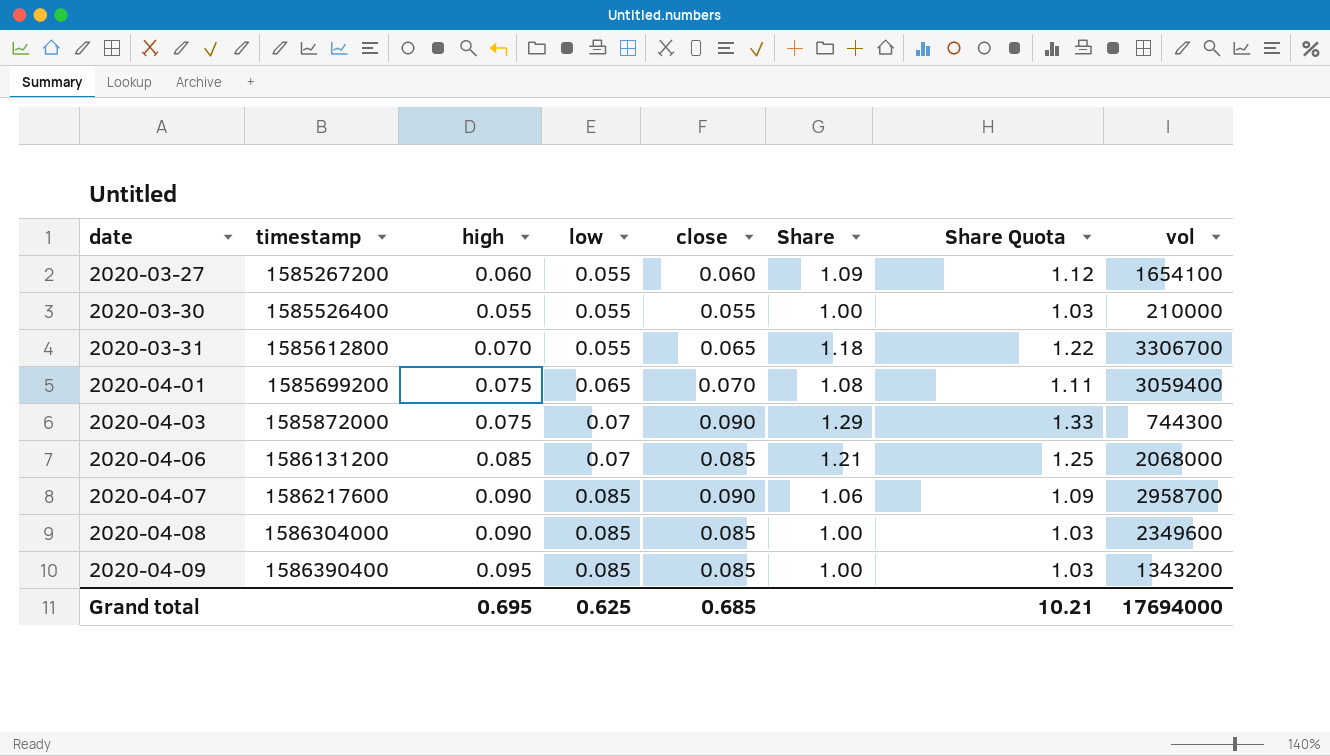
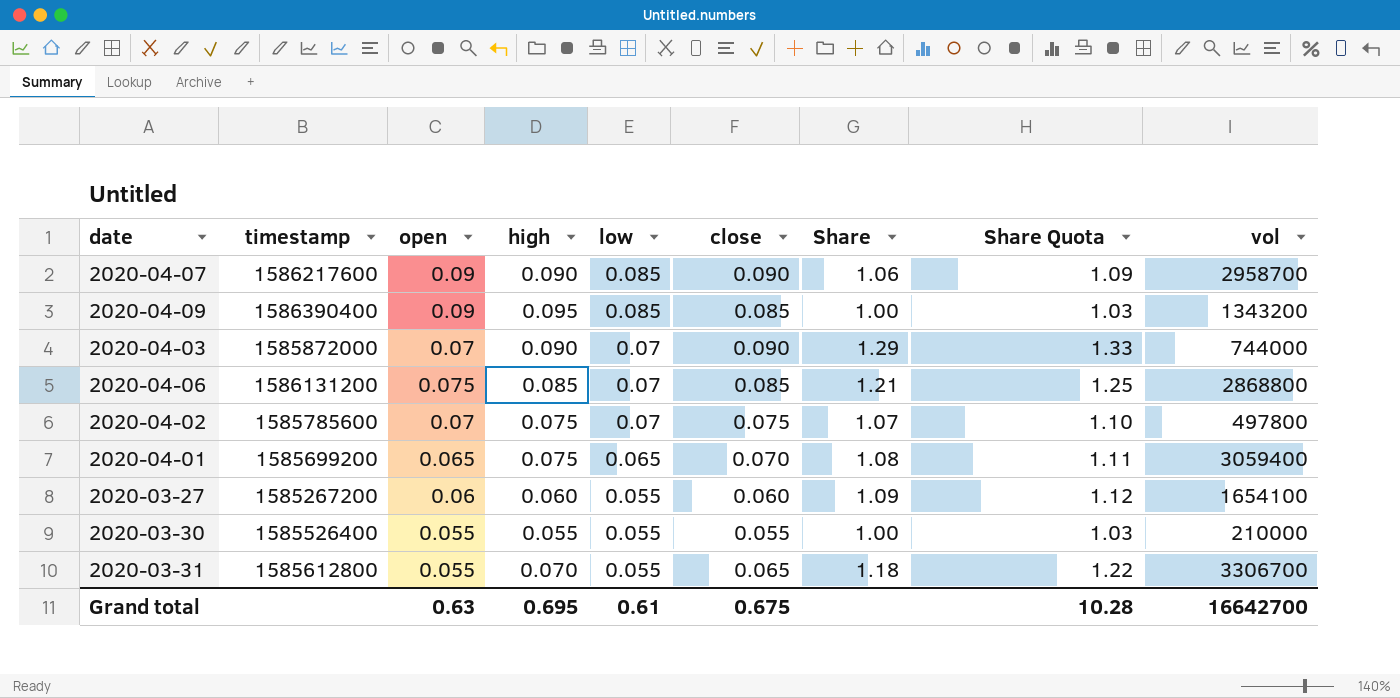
row order: date ascending -> low descending
column open | position: none -> 3
row 2020-04-08: 1586304000 | 0.090 | 0.085 | 0.085 | 1.00 | 1.03 | 2349600 -> none
2020-04-03 | high: 0.075 -> 0.090
2020-04-03 | vol: 744300 -> 744000
2020-04-06 | vol: 2068000 -> 2868800
row 2020-04-02: none -> 1585785600 | 0.07 | 0.075 | 0.07 | 0.075 | 1.07 | 1.10 | 497800
Grand total | low: 0.625 -> 0.61
Grand total | close: 0.685 -> 0.675
Grand total | Share Quota: 10.21 -> 10.28
Grand total | vol: 17694000 -> 16642700

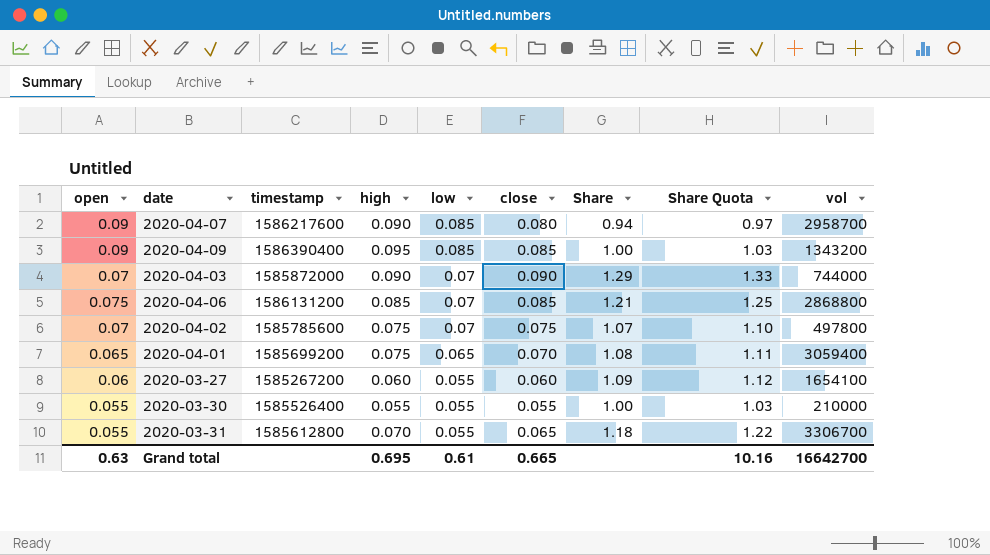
column open | position: 3 -> 1
2020-04-07 | close: 0.090 -> 0.080
2020-04-07 | Share: 1.06 -> 0.94
2020-04-07 | Share Quota: 1.09 -> 0.97
Grand total | close: 0.675 -> 0.665
Grand total | Share Quota: 10.28 -> 10.16

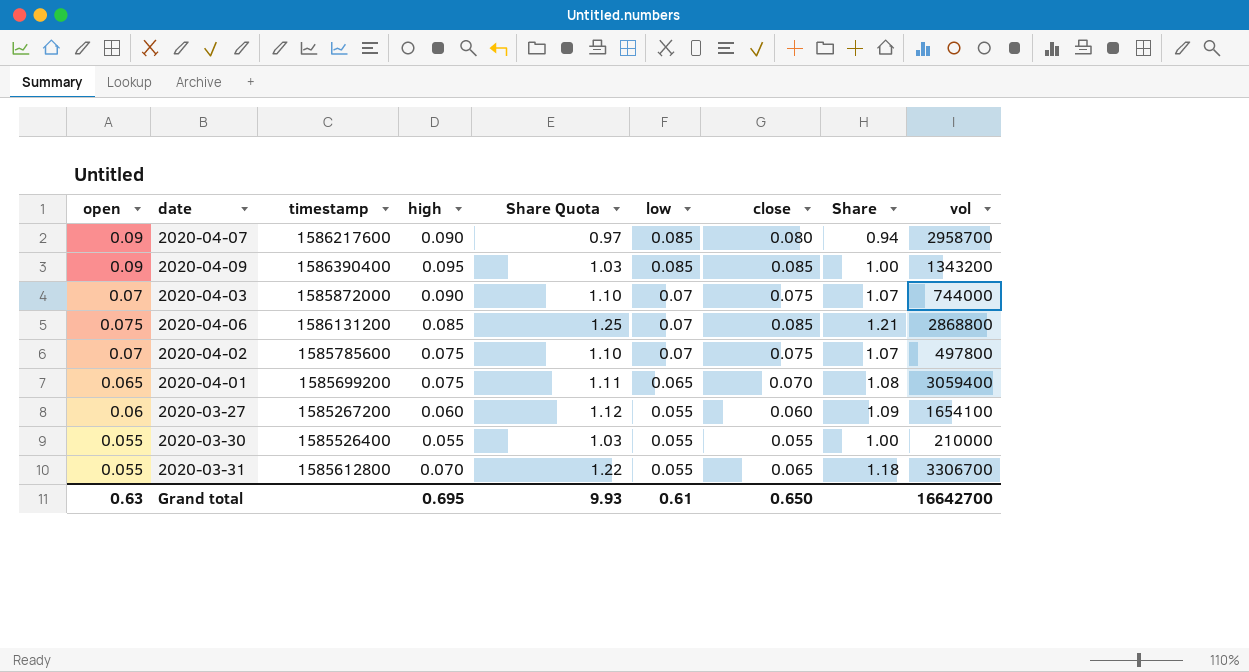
column Share Quota | position: 8 -> 5
2020-04-03 | Share Quota: 1.33 -> 1.10
2020-04-03 | close: 0.090 -> 0.075
2020-04-03 | Share: 1.29 -> 1.07
Grand total | Share Quota: 10.16 -> 9.93
Grand total | close: 0.665 -> 0.650

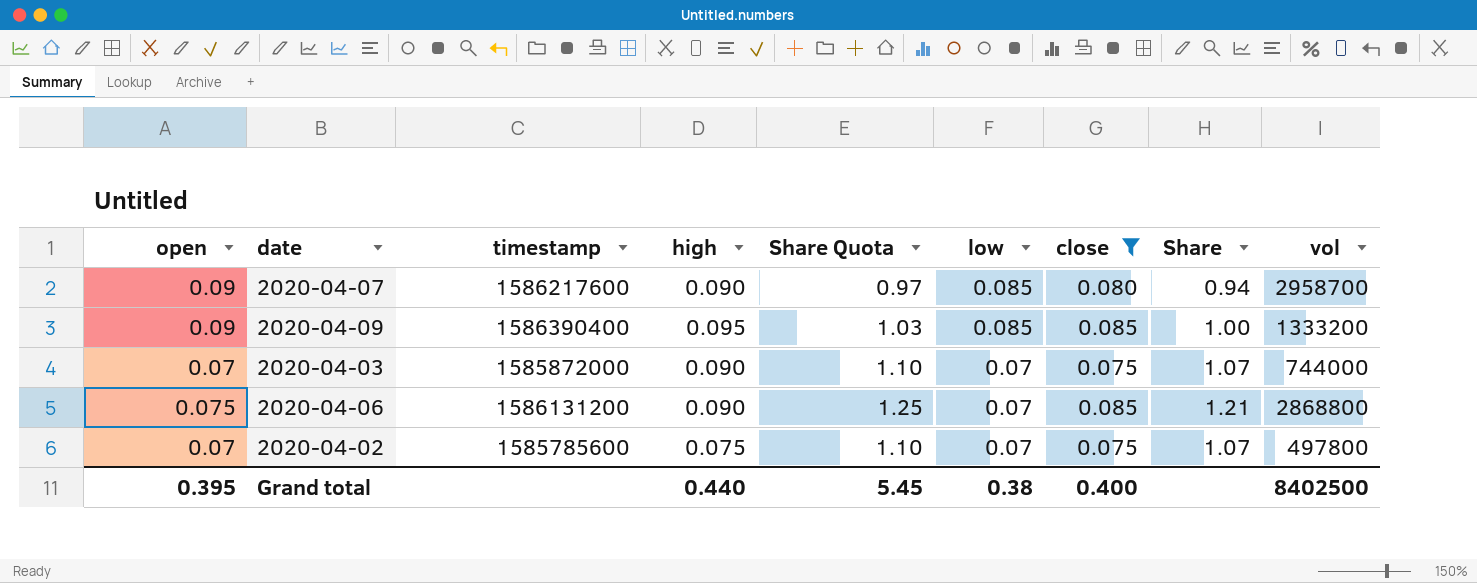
filter: none -> close >= 0.075
2020-04-09 | vol: 1343200 -> 1333200
2020-04-06 | high: 0.085 -> 0.090
Grand total | open: 0.63 -> 0.395
Grand total | high: 0.695 -> 0.440
Grand total | Share Quota: 9.93 -> 5.45
Grand total | low: 0.61 -> 0.38
Grand total | close: 0.650 -> 0.400
Grand total | vol: 16642700 -> 8402500

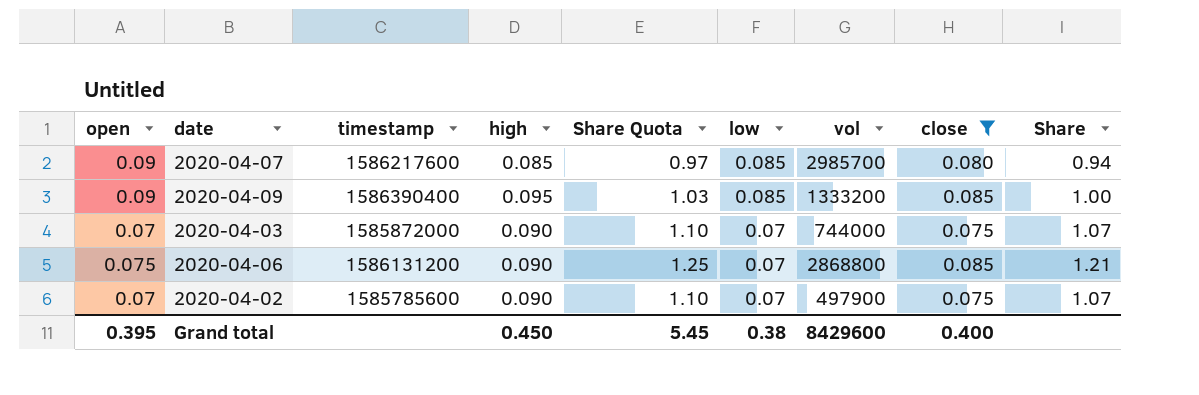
column vol | position: 9 -> 7
2020-04-07 | high: 0.090 -> 0.085
2020-04-07 | vol: 2958700 -> 2985700
2020-04-02 | high: 0.075 -> 0.090
2020-04-02 | vol: 497800 -> 497900
Grand total | high: 0.440 -> 0.450
Grand total | vol: 8402500 -> 8429600

